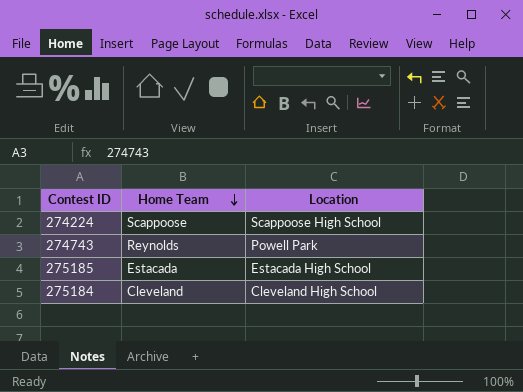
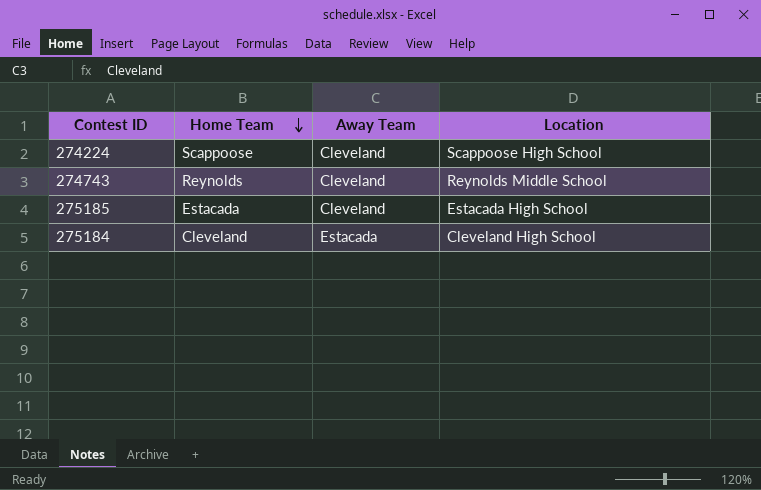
column Away Team | position: none -> 3
274743 | Location: Powell Park -> Reynolds Middle School

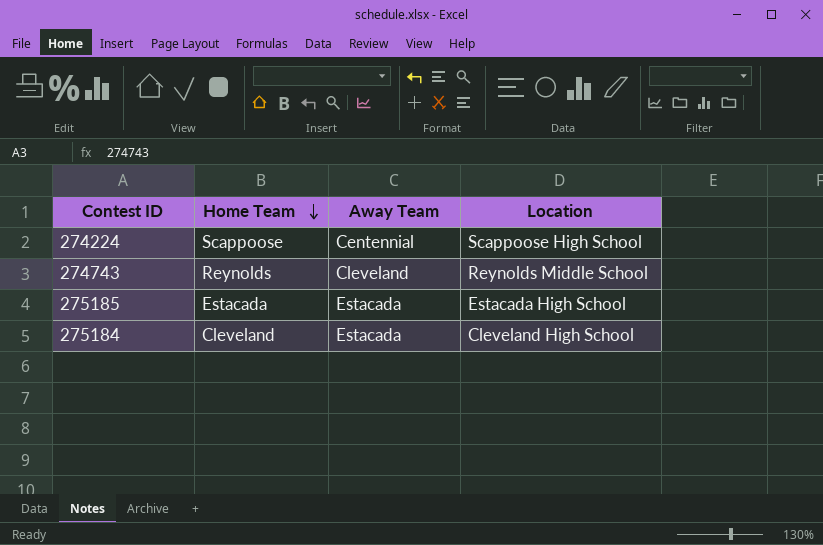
274224 | Away Team: Cleveland -> Centennial
275185 | Away Team: Cleveland -> Estacada

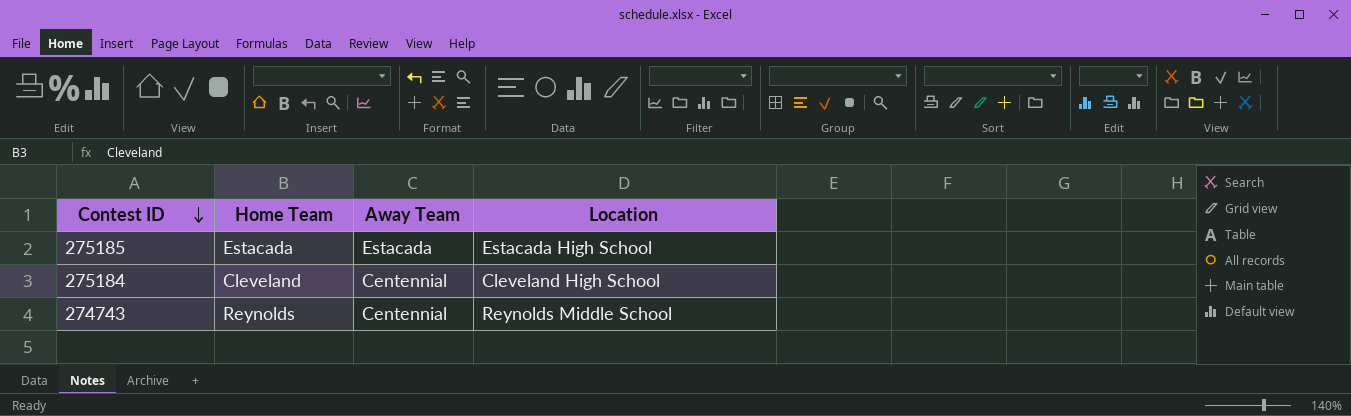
row order: Home Team descending -> Contest ID descending
row 274224: Scappoose | Centennial | Scappoose High School -> none
275184 | Away Team: Estacada -> Centennial
274743 | Away Team: Cleveland -> Centennial

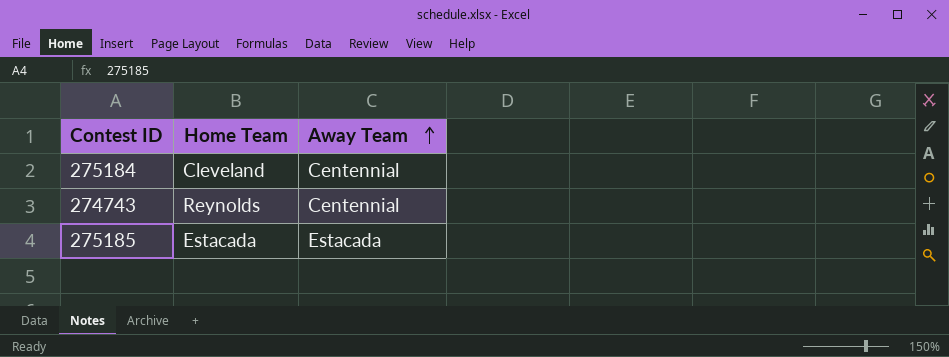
row order: Contest ID descending -> Away Team ascending
column Location | position: 4 -> none

